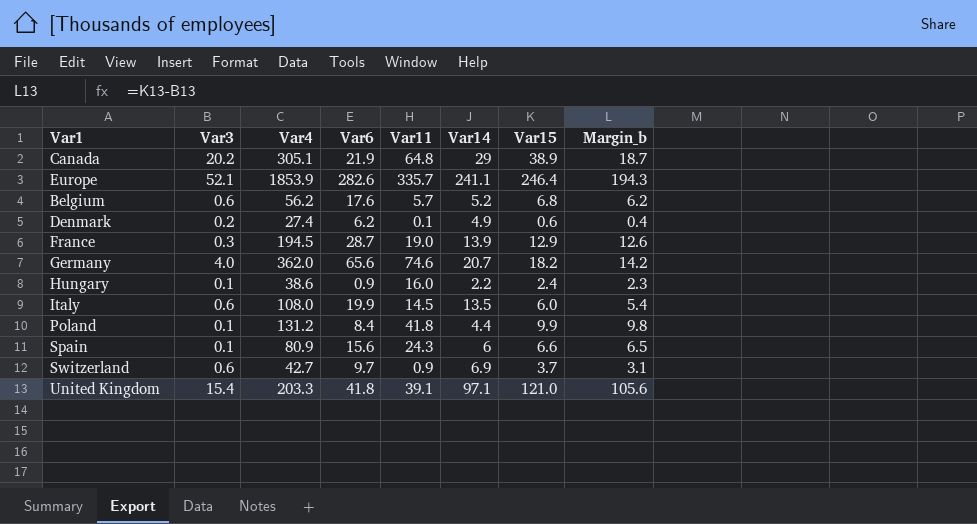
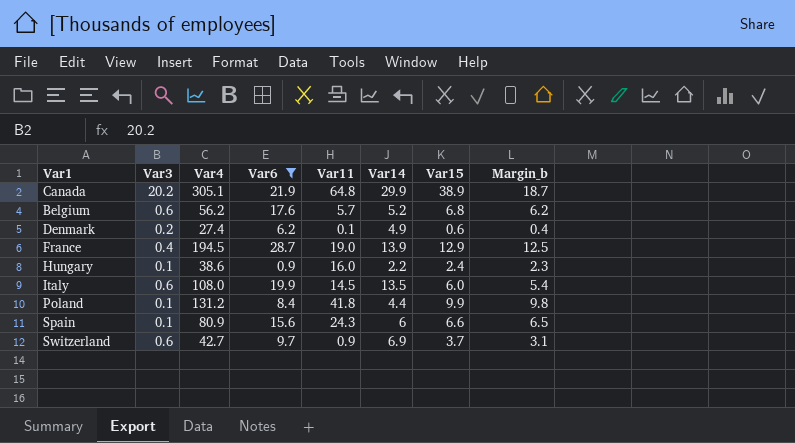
filter: none -> Var6 <= 28.7
Canada | Var14: 29 -> 29.9
France | Var3: 0.3 -> 0.4
France | Margin_b: 12.6 -> 12.5

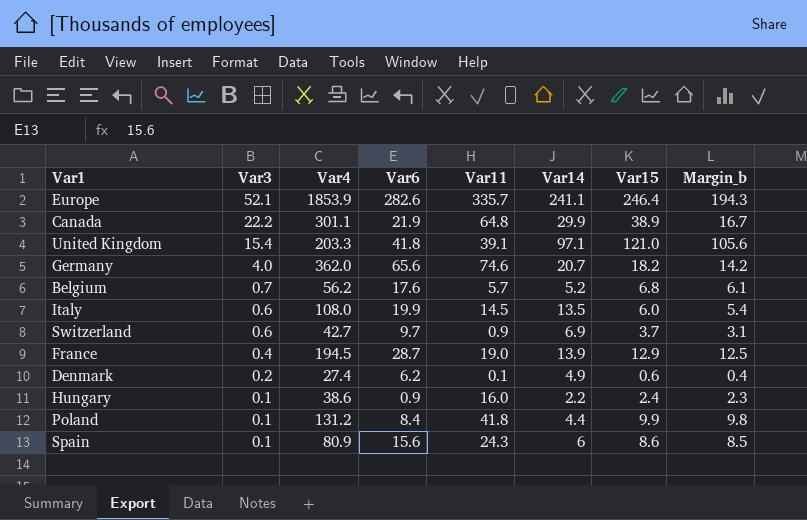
filter: Var6 <= 28.7 -> none
row order: none -> Var3 descending
Canada | Var3: 20.2 -> 22.2
Canada | Var4: 305.1 -> 301.1
Canada | Margin_b: 18.7 -> 16.7
Belgium | Var3: 0.6 -> 0.7
Belgium | Margin_b: 6.2 -> 6.1
Spain | Var15: 6.6 -> 8.6
Spain | Margin_b: 6.5 -> 8.5

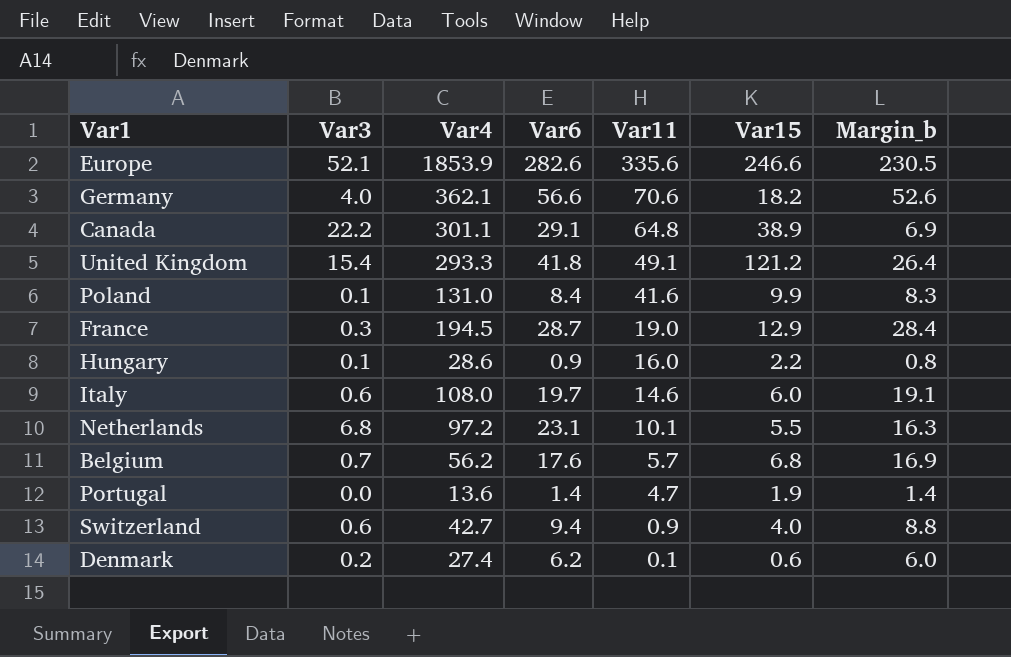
row order: Var3 descending -> Var11 descending
column Var14 | position: 6 -> none
column Margin_b | formula: [Var15] - [Var3] -> [Var6] - [Var3]
row Spain: 0.1 | 80.9 | 15.6 | 24.3 | 6 | 8.6 | 8.5 -> none
Europe | Var11: 335.7 -> 335.6
Europe | Var15: 246.4 -> 246.6
Germany | Var4: 362.0 -> 362.1
Germany | Var6: 65.6 -> 56.6
Germany | Var11: 74.6 -> 70.6
Canada | Var6: 21.9 -> 29.1
United Kingdom | Var4: 203.3 -> 293.3
United Kingdom | Var11: 39.1 -> 49.1
United Kingdom | Var15: 121.0 -> 121.2
Poland | Var4: 131.2 -> 131.0
Poland | Var11: 41.8 -> 41.6
France | Var3: 0.4 -> 0.3
Hungary | Var4: 38.6 -> 28.6
Hungary | Var15: 2.4 -> 2.2
Italy | Var6: 19.9 -> 19.7
Italy | Var11: 14.5 -> 14.6
row Netherlands: none -> 6.8 | 97.2 | 23.1 | 10.1 | 5.5 | 16.3
row Portugal: none -> 0.0 | 13.6 | 1.4 | 4.7 | 1.9 | 1.4
Switzerland | Var6: 9.7 -> 9.4
Switzerland | Var15: 3.7 -> 4.0

